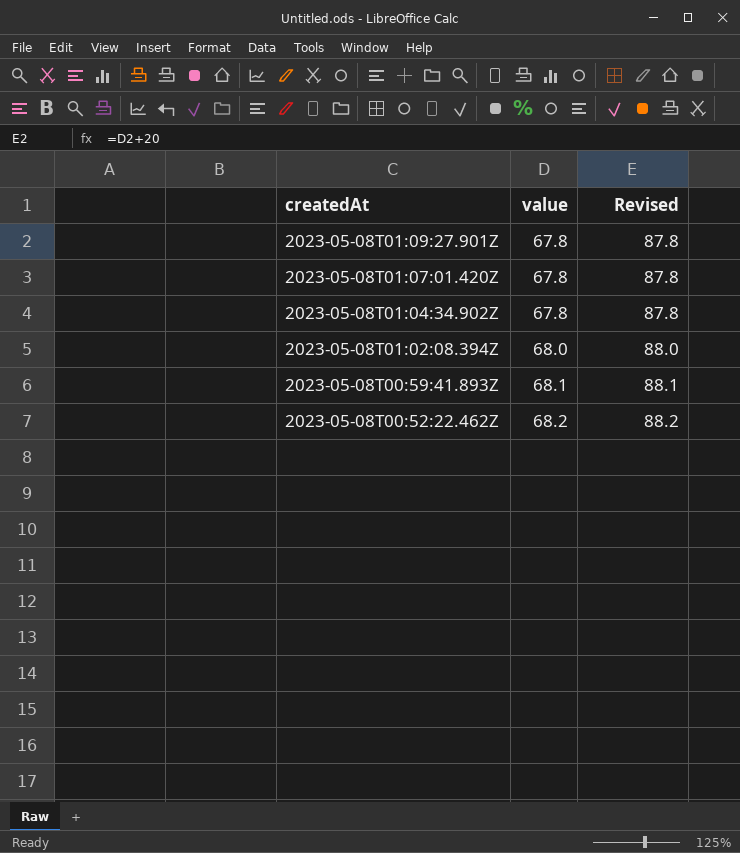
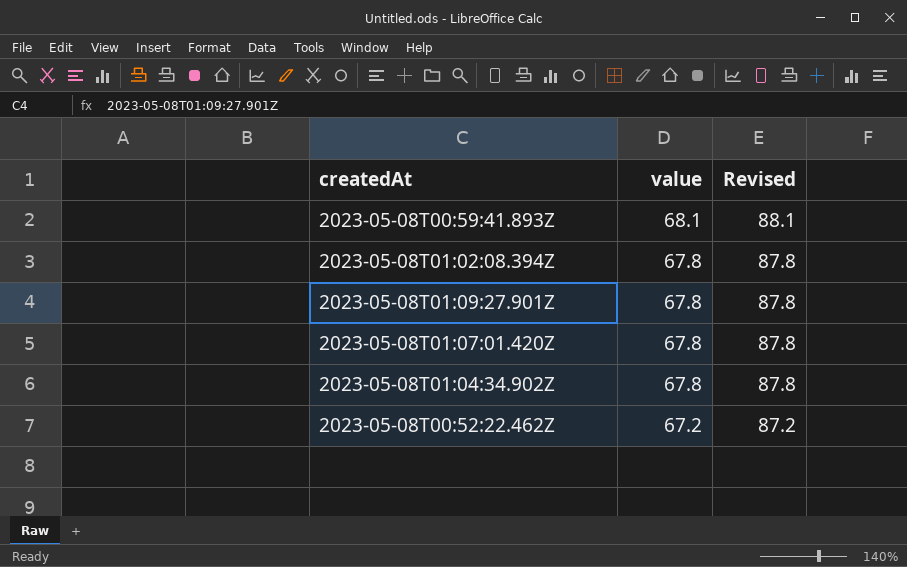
row order: createdAt descending -> value descending
2023-05-08T01:02:08.394Z | value: 68.0 -> 67.8
2023-05-08T01:02:08.394Z | Revised: 88.0 -> 87.8
2023-05-08T00:52:22.462Z | value: 68.2 -> 67.2
2023-05-08T00:52:22.462Z | Revised: 88.2 -> 87.2

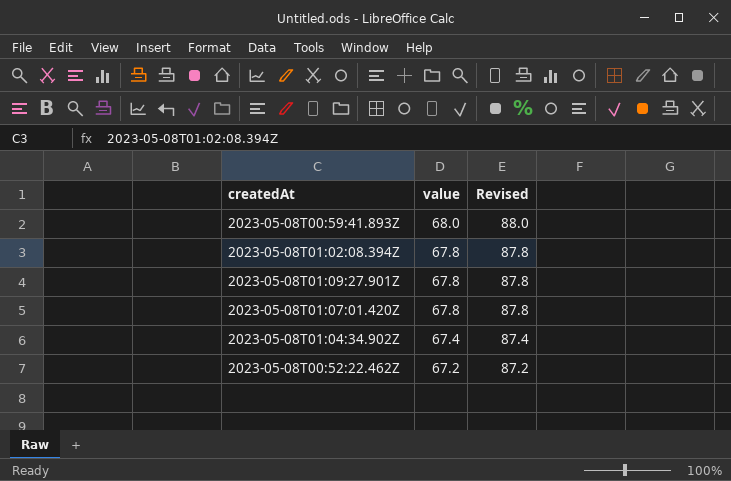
2023-05-08T00:59:41.893Z | value: 68.1 -> 68.0
2023-05-08T00:59:41.893Z | Revised: 88.1 -> 88.0
2023-05-08T01:04:34.902Z | value: 67.8 -> 67.4
2023-05-08T01:04:34.902Z | Revised: 87.8 -> 87.4

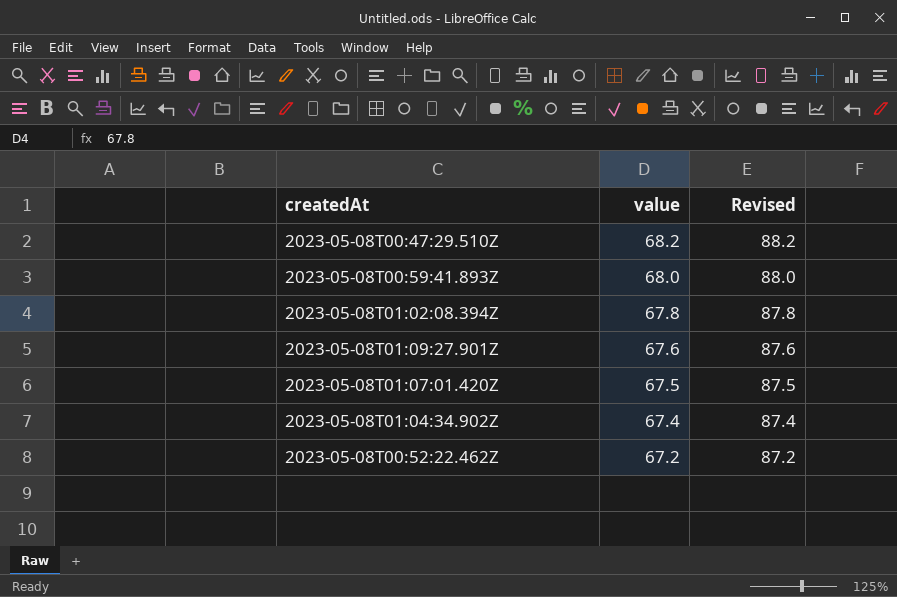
row 2023-05-08T00:47:29.510Z: none -> 68.2 | 88.2
2023-05-08T01:09:27.901Z | value: 67.8 -> 67.6
2023-05-08T01:09:27.901Z | Revised: 87.8 -> 87.6
2023-05-08T01:07:01.420Z | value: 67.8 -> 67.5
2023-05-08T01:07:01.420Z | Revised: 87.8 -> 87.5

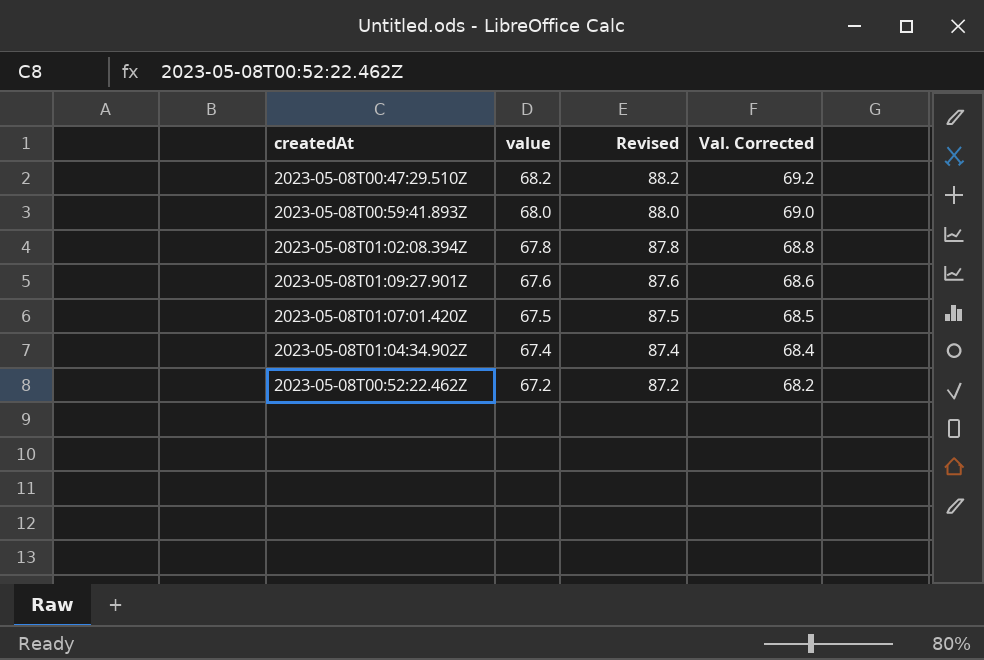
column Val. Corrected | formula: none -> [value] + 1

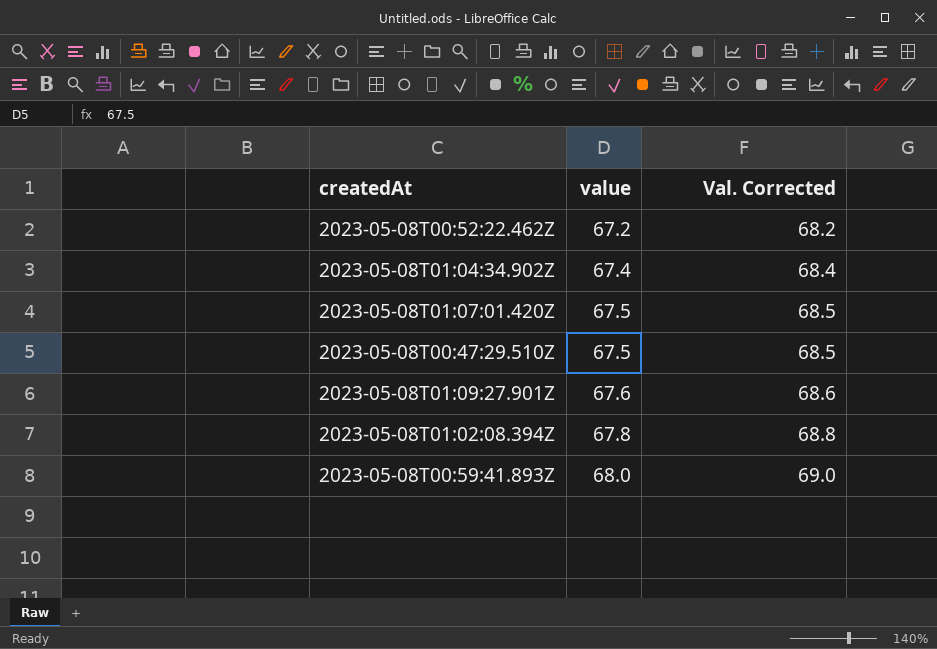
row order: value descending -> value ascending
column Revised | formula: [value] + 20 -> none
2023-05-08T00:47:29.510Z | value: 68.2 -> 67.5
2023-05-08T00:47:29.510Z | Val. Corrected: 69.2 -> 68.5

